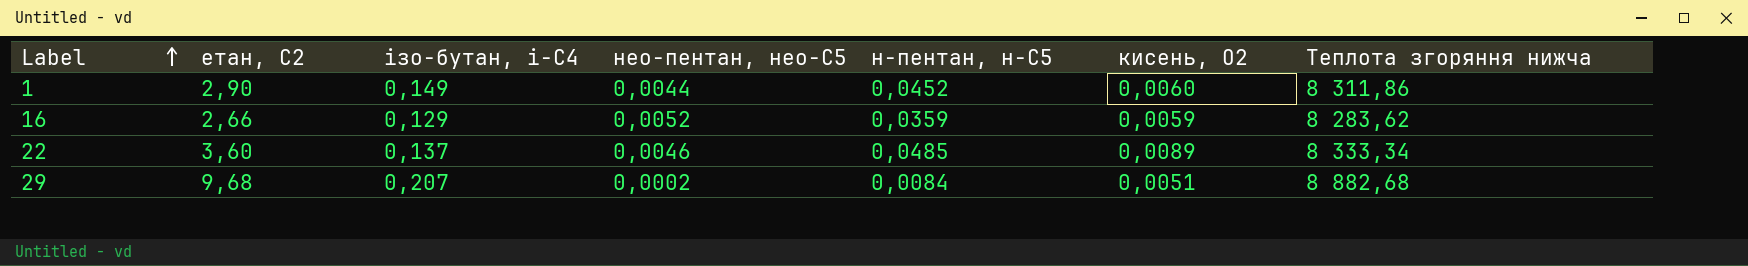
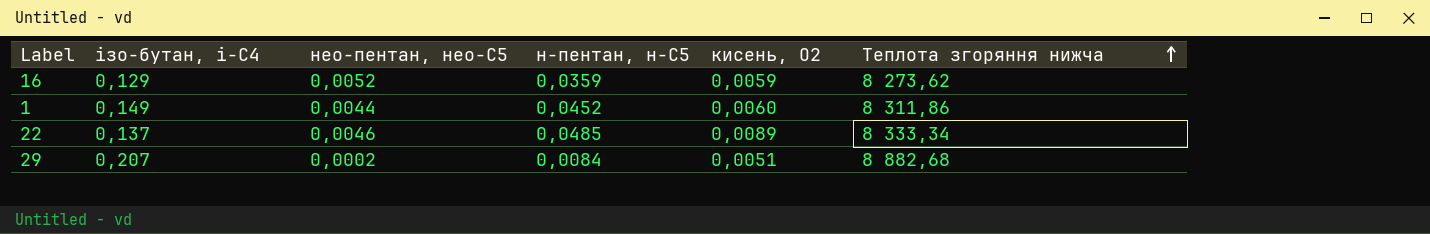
row order: Label ascending -> Теплота згоряння нижча ascending
column етан, С2 | position: 2 -> none
16 | Теплота згоряння нижча: 8 283,62 -> 8 273,62

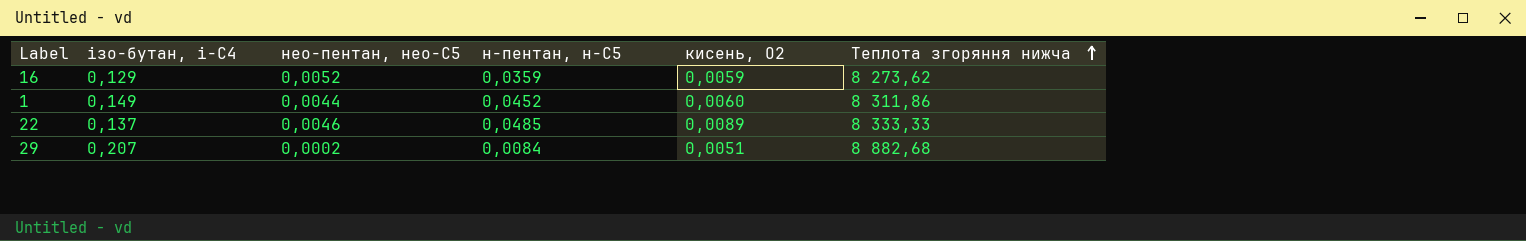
22 | Теплота згоряння нижча: 8 333,34 -> 8 333,33

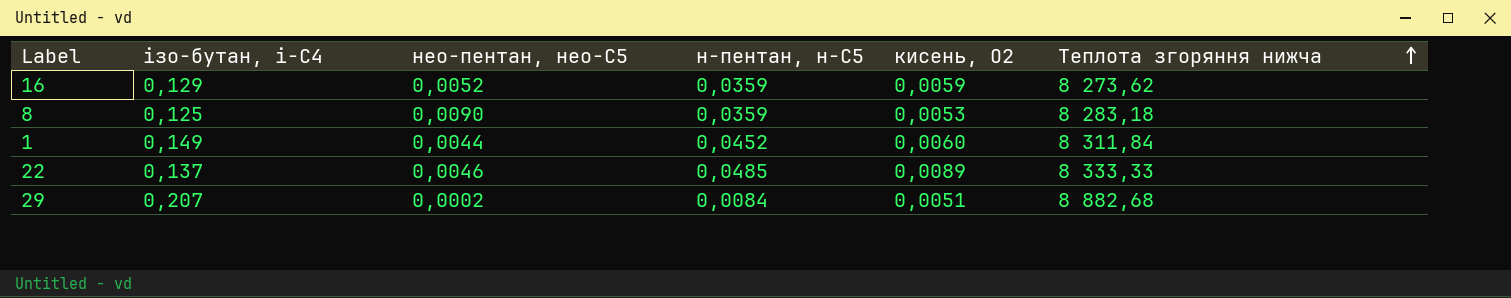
row 8: none -> 0,125 | 0,0090 | 0,0359 | 0,0053 | 8 283,18
1 | Теплота згоряння нижча: 8 311,86 -> 8 311,84

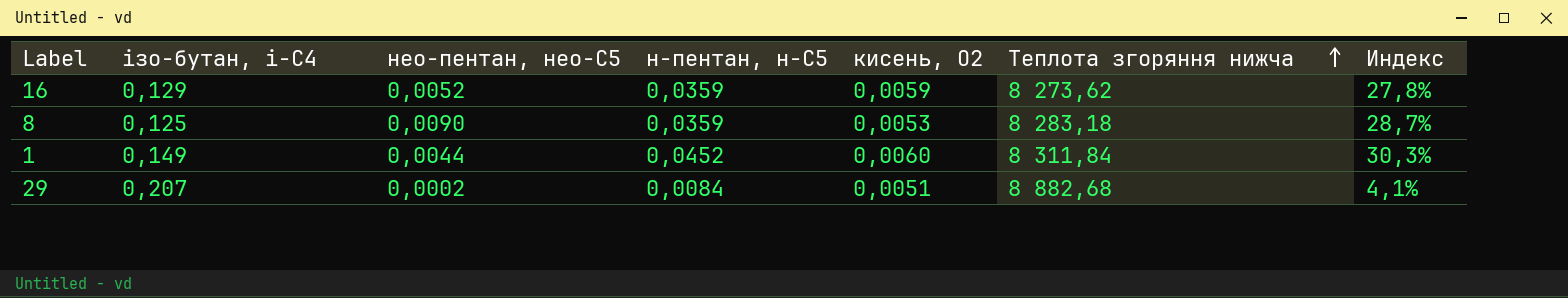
column Индекс | formula: none -> [н-пентан, н-С5] / [ізо-бутан, і-С4]
row 22: 0,137 | 0,0046 | 0,0485 | 0,0089 | 8 333,33 -> none

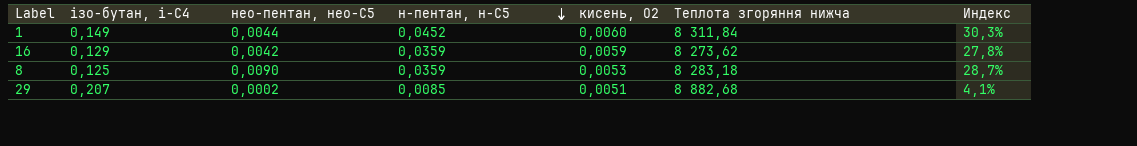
row order: Теплота згоряння нижча ascending -> н-пентан, н-С5 descending
16 | нео-пентан, нео-С5: 0,0052 -> 0,0042
29 | н-пентан, н-С5: 0,0084 -> 0,0085

